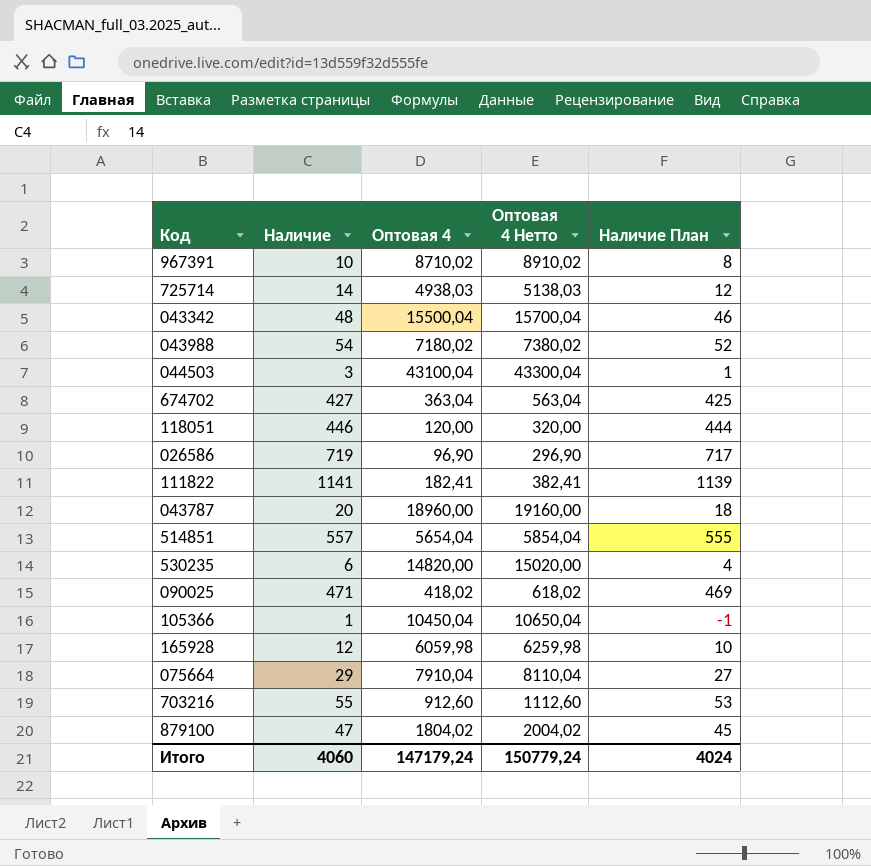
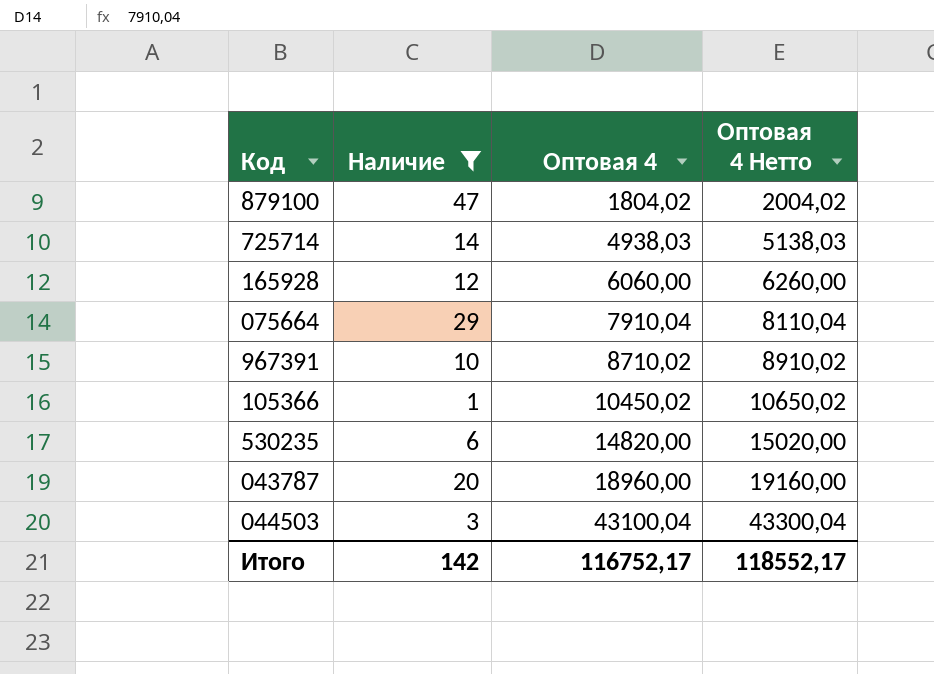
filter: none -> Наличие <= 47
row order: none -> Оптовая 4 ascending
column Наличие План | formula: [Наличие] - 2 -> none
165928 | Оптовая 4: 6059,98 -> 6060,00
165928 | Оптовая 4 Нетто: 6259,98 -> 6260,00
105366 | Оптовая 4: 10450,04 -> 10450,02
105366 | Оптовая 4 Нетто: 10650,04 -> 10650,02
Итого | Наличие: 4060 -> 142
Итого | Оптовая 4: 147179,24 -> 116752,17
Итого | Оптовая 4 Нетто: 150779,24 -> 118552,17

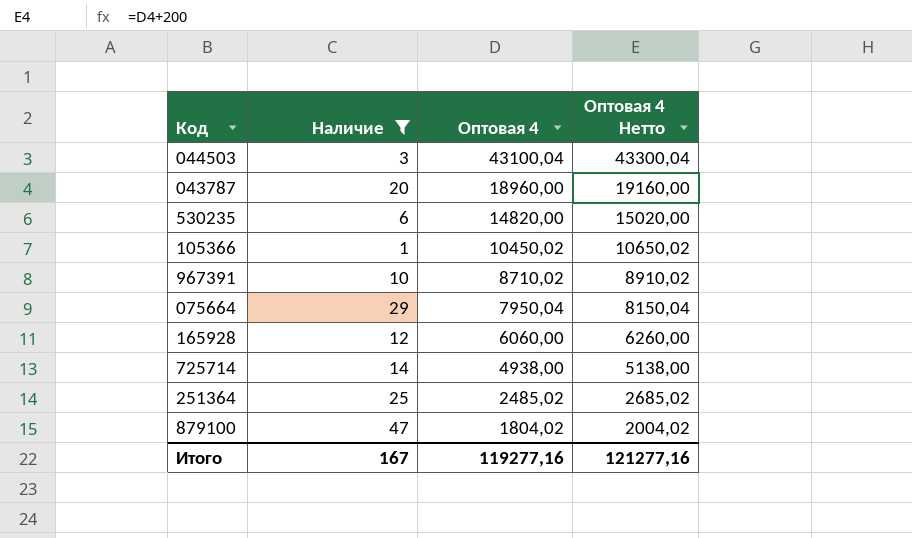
row order: Оптовая 4 ascending -> Оптовая 4 descending
075664 | Оптовая 4: 7910,04 -> 7950,04
075664 | Оптовая 4 Нетто: 8110,04 -> 8150,04
725714 | Оптовая 4: 4938,03 -> 4938,00
725714 | Оптовая 4 Нетто: 5138,03 -> 5138,00
row 251364: none -> 25 | 2485,02 | 2685,02
Итого | Наличие: 142 -> 167
Итого | Оптовая 4: 116752,17 -> 119277,16
Итого | Оптовая 4 Нетто: 118552,17 -> 121277,16

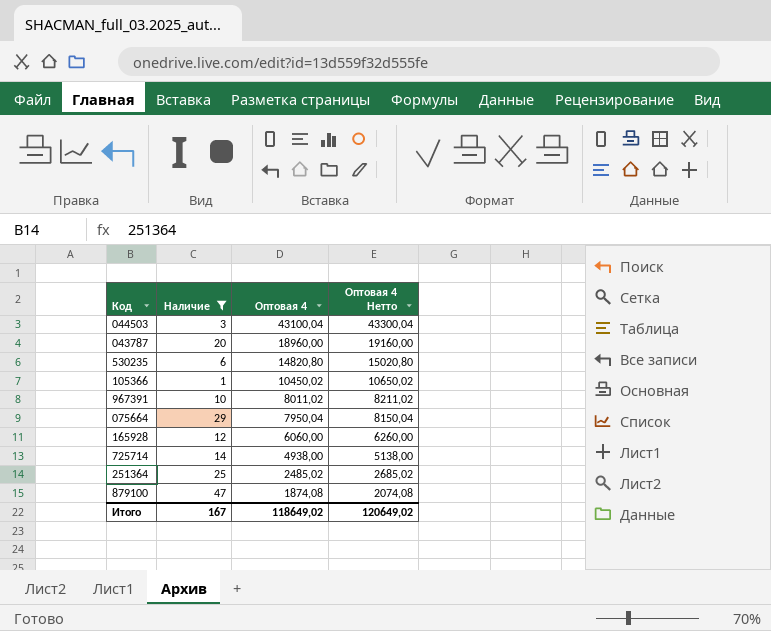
530235 | Оптовая 4: 14820,00 -> 14820,80
530235 | Оптовая 4 Нетто: 15020,00 -> 15020,80
967391 | Оптовая 4: 8710,02 -> 8011,02
967391 | Оптовая 4 Нетто: 8910,02 -> 8211,02
879100 | Оптовая 4: 1804,02 -> 1874,08
879100 | Оптовая 4 Нетто: 2004,02 -> 2074,08
Итого | Оптовая 4: 119277,16 -> 118649,02
Итого | Оптовая 4 Нетто: 121277,16 -> 120649,02

